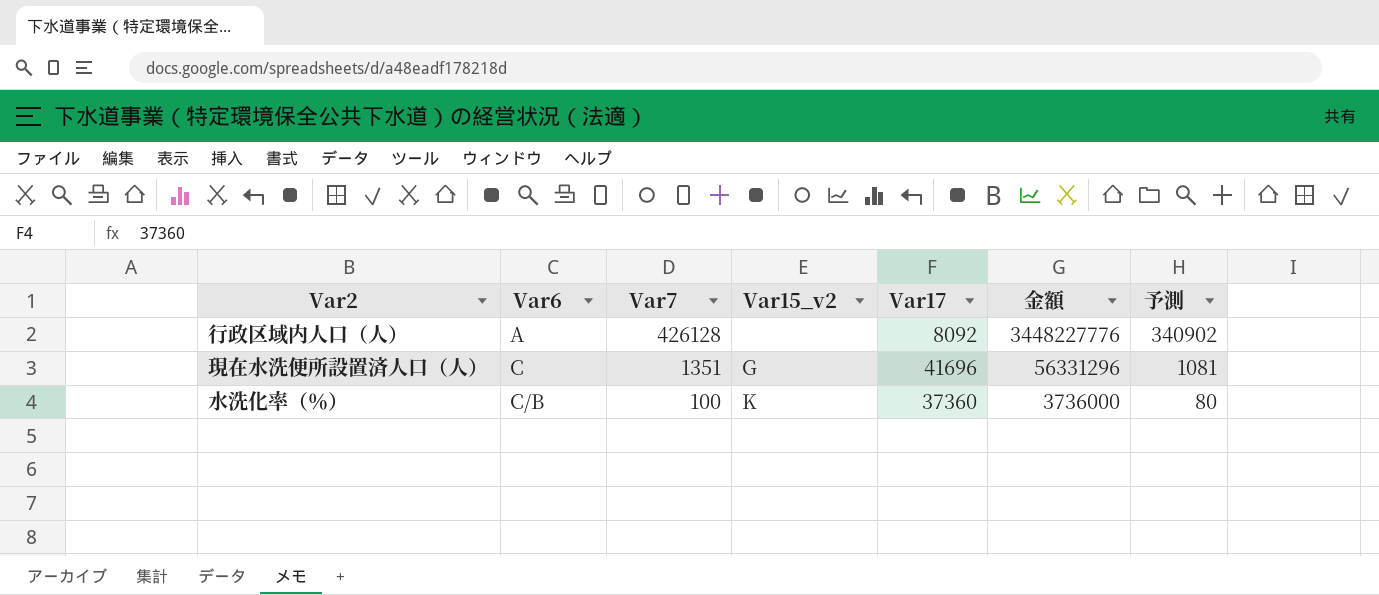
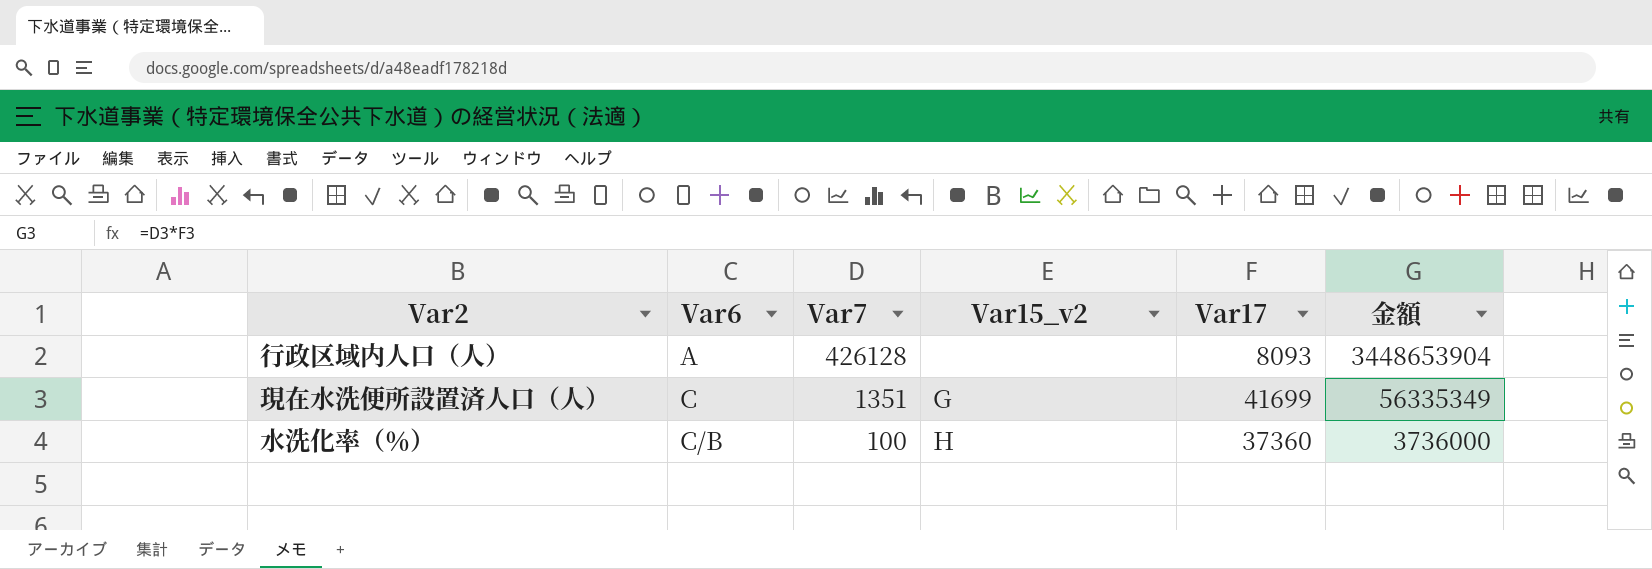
column 予測 | formula: [Var7] * 0.8 -> none
行政区域内人口（人） | Var17: 8092 -> 8093
行政区域内人口（人） | 金額: 3448227776 -> 3448653904
現在水洗便所設置済人口（人） | Var17: 41696 -> 41699
現在水洗便所設置済人口（人） | 金額: 56331296 -> 56335349
水洗化率（％） | Var15_v2: K -> H

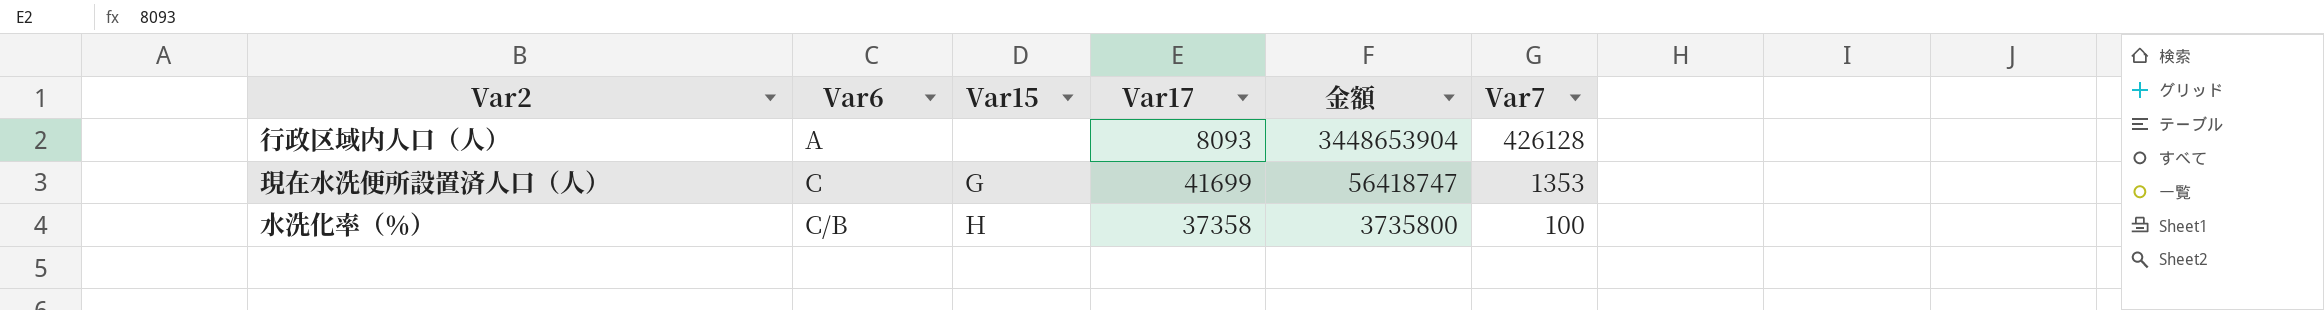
column name: Var15_v2 -> Var15
column Var7 | position: 3 -> 6
現在水洗便所設置済人口（人） | 金額: 56335349 -> 56418747
現在水洗便所設置済人口（人） | Var7: 1351 -> 1353
水洗化率（％） | Var17: 37360 -> 37358
水洗化率（％） | 金額: 3736000 -> 3735800

